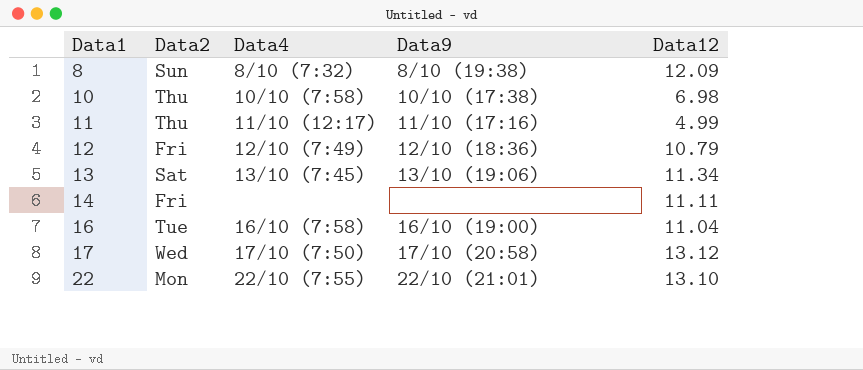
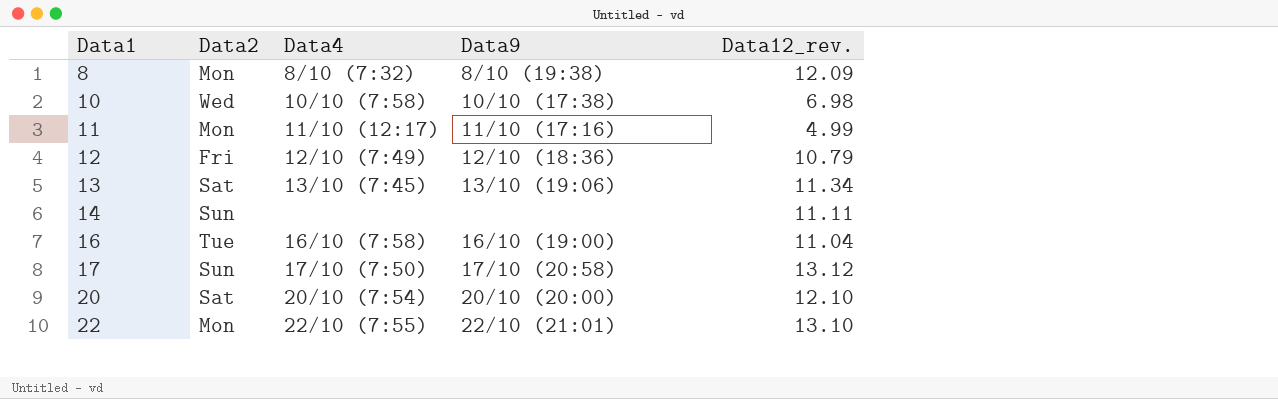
column name: Data12 -> Data12_rev.
8 | Data2: Sun -> Mon
10 | Data2: Thu -> Wed
11 | Data2: Thu -> Mon
14 | Data2: Fri -> Sun
17 | Data2: Wed -> Sun
row 20: none -> Sat | 20/10 (7:54) | 20/10 (20:00) | 12.10

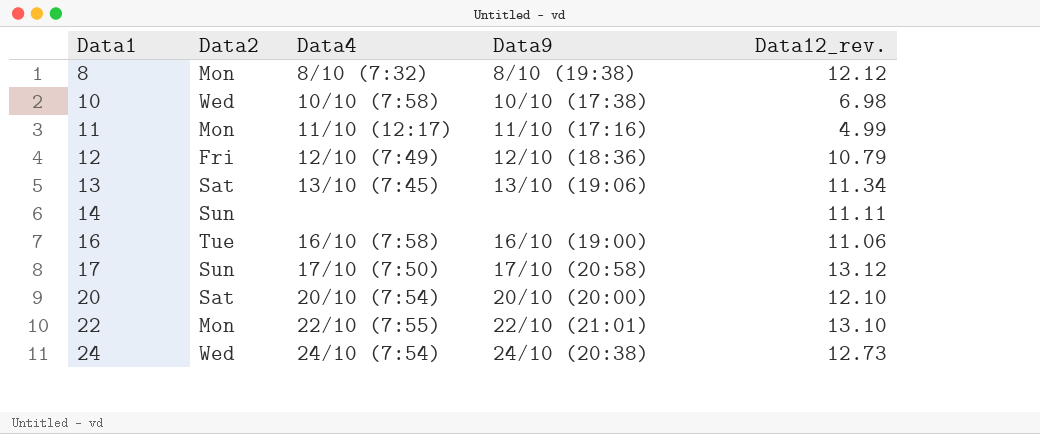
8 | Data12_rev.: 12.09 -> 12.12
16 | Data12_rev.: 11.04 -> 11.06
row 24: none -> Wed | 24/10 (7:54) | 24/10 (20:38) | 12.73

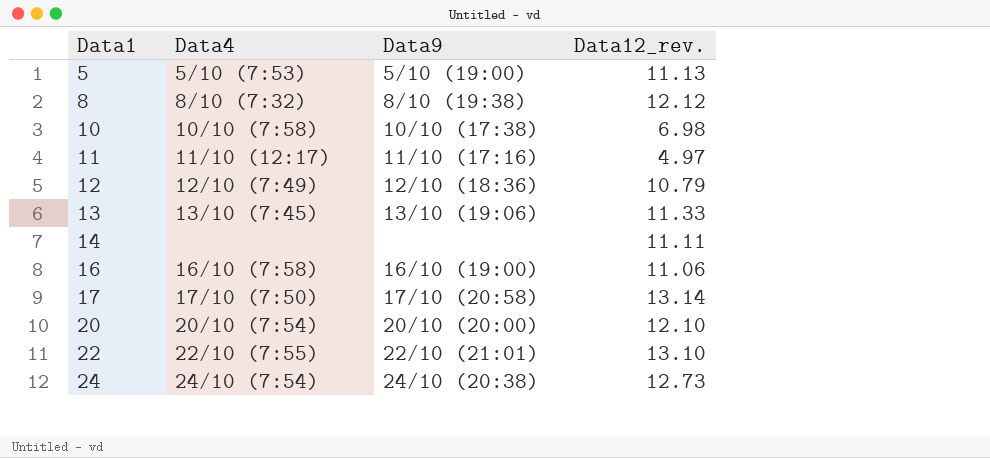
column Data2 | position: 2 -> none
row 5: none -> 5/10 (7:53) | 5/10 (19:00) | 11.13
11 | Data12_rev.: 4.99 -> 4.97
13 | Data12_rev.: 11.34 -> 11.33
17 | Data12_rev.: 13.12 -> 13.14

